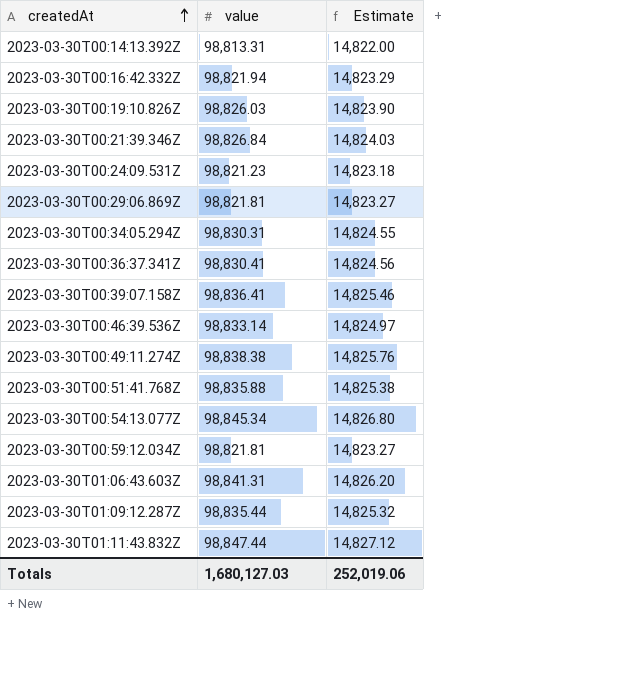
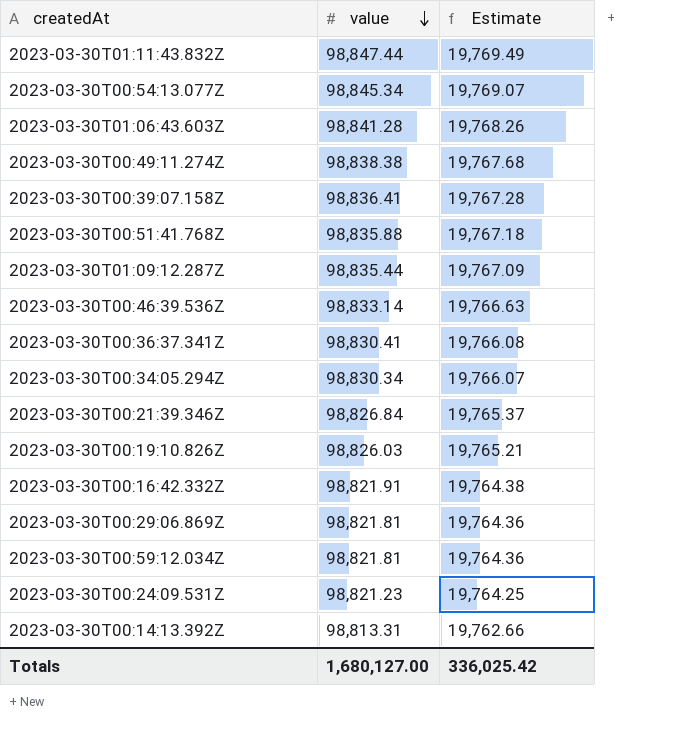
row order: createdAt ascending -> value descending
column Estimate | formula: [value] * 0.15 -> [value] * 0.2
2023-03-30T01:06:43.603Z | value: 98,841.31 -> 98,841.28
2023-03-30T00:34:05.294Z | value: 98,830.31 -> 98,830.34
2023-03-30T00:16:42.332Z | value: 98,821.94 -> 98,821.91
Totals | value: 1,680,127.03 -> 1,680,127.00
Totals | Estimate: 252,019.06 -> 336,025.42

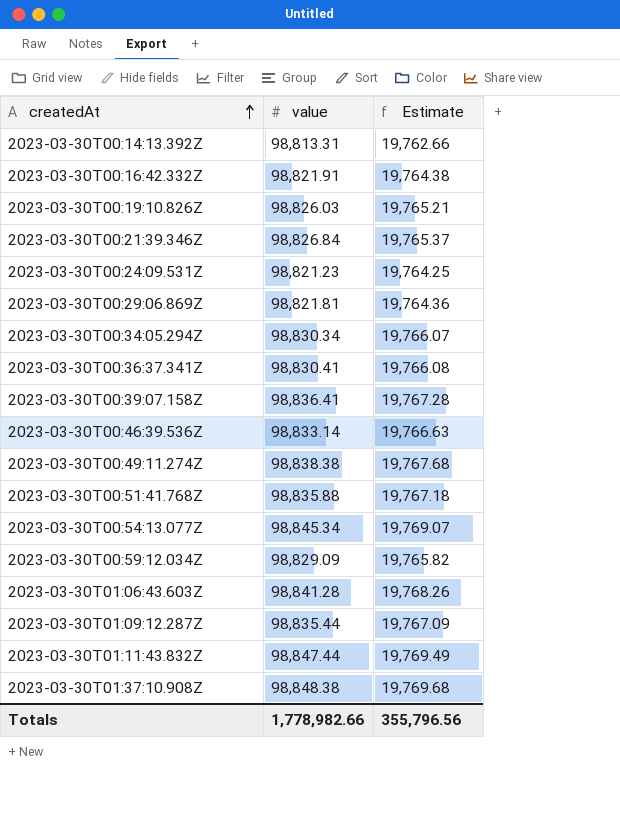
row order: value descending -> createdAt ascending
2023-03-30T00:59:12.034Z | value: 98,821.81 -> 98,829.09
2023-03-30T00:59:12.034Z | Estimate: 19,764.36 -> 19,765.82
row 2023-03-30T01:37:10.908Z: none -> 98,848.38 | 19,769.68
Totals | value: 1,680,127.00 -> 1,778,982.66
Totals | Estimate: 336,025.42 -> 355,796.56

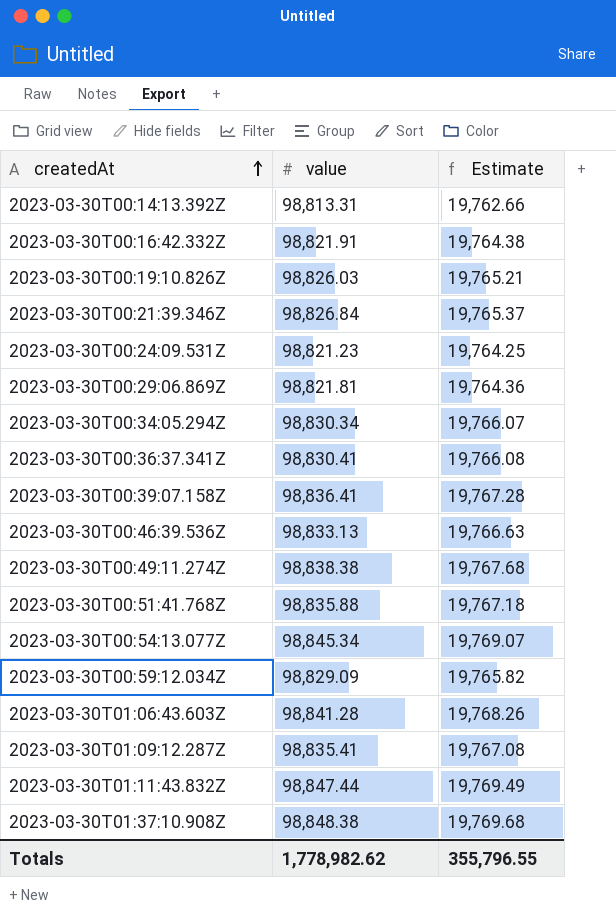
2023-03-30T00:46:39.536Z | value: 98,833.14 -> 98,833.13
2023-03-30T01:09:12.287Z | value: 98,835.44 -> 98,835.41
2023-03-30T01:09:12.287Z | Estimate: 19,767.09 -> 19,767.08
Totals | value: 1,778,982.66 -> 1,778,982.62
Totals | Estimate: 355,796.56 -> 355,796.55

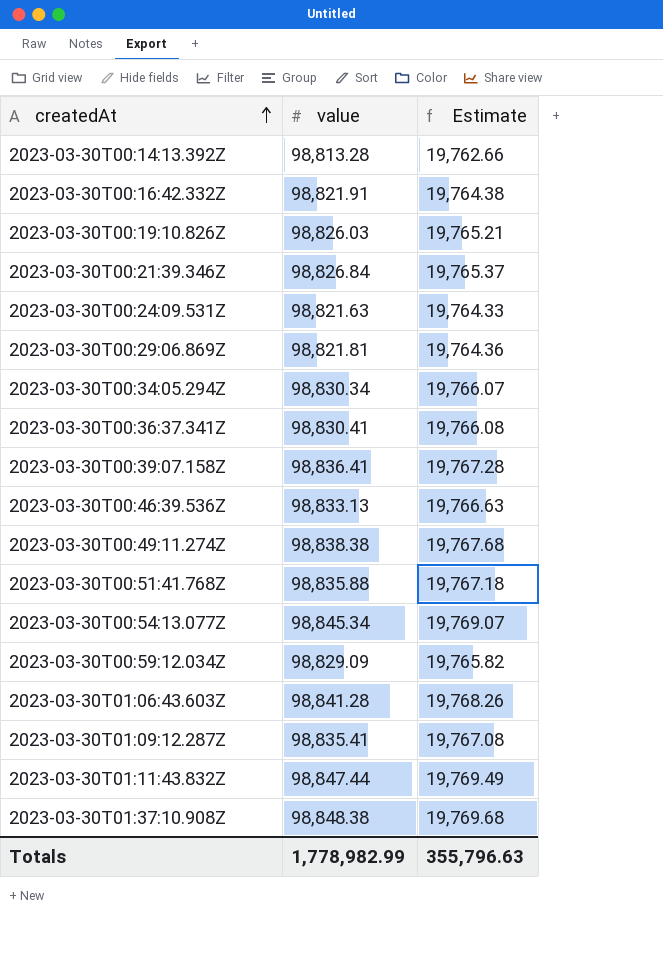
2023-03-30T00:14:13.392Z | value: 98,813.31 -> 98,813.28
2023-03-30T00:24:09.531Z | value: 98,821.23 -> 98,821.63
2023-03-30T00:24:09.531Z | Estimate: 19,764.25 -> 19,764.33
Totals | value: 1,778,982.62 -> 1,778,982.99
Totals | Estimate: 355,796.55 -> 355,796.63

